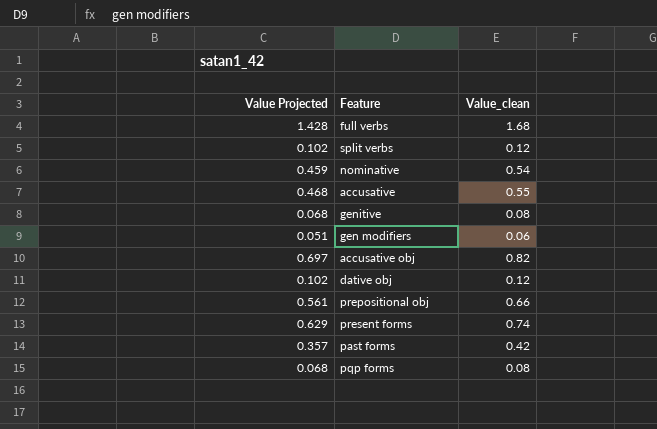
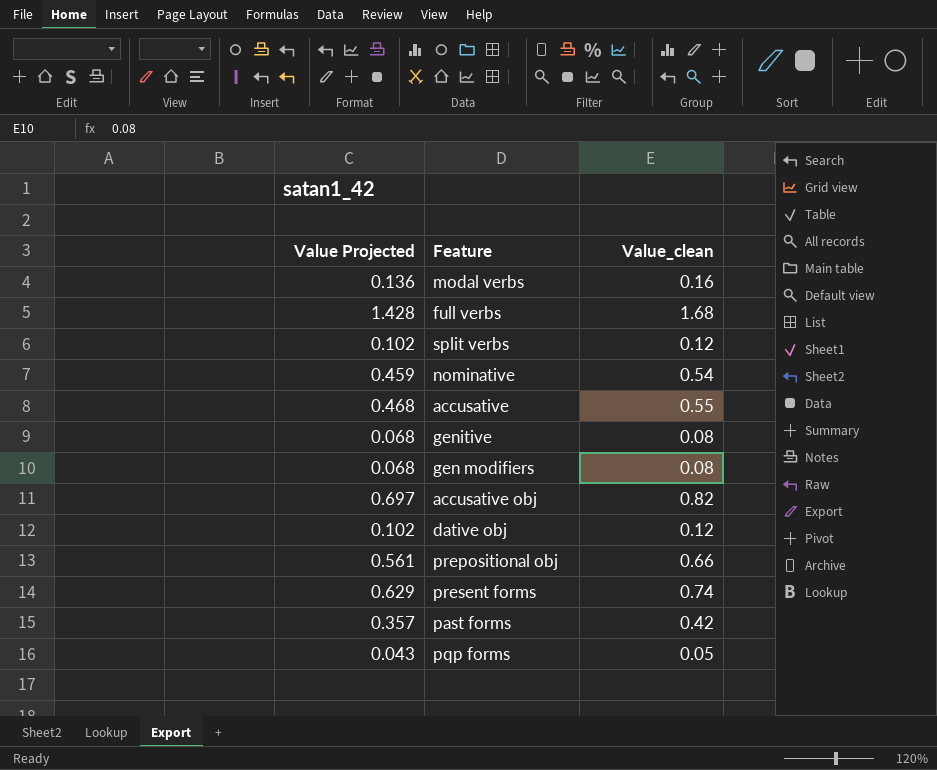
row modal verbs: none -> 0.136 | 0.16
gen modifiers | Value Projected: 0.051 -> 0.068
gen modifiers | Value_clean: 0.06 -> 0.08
pqp forms | Value Projected: 0.068 -> 0.043
pqp forms | Value_clean: 0.08 -> 0.05

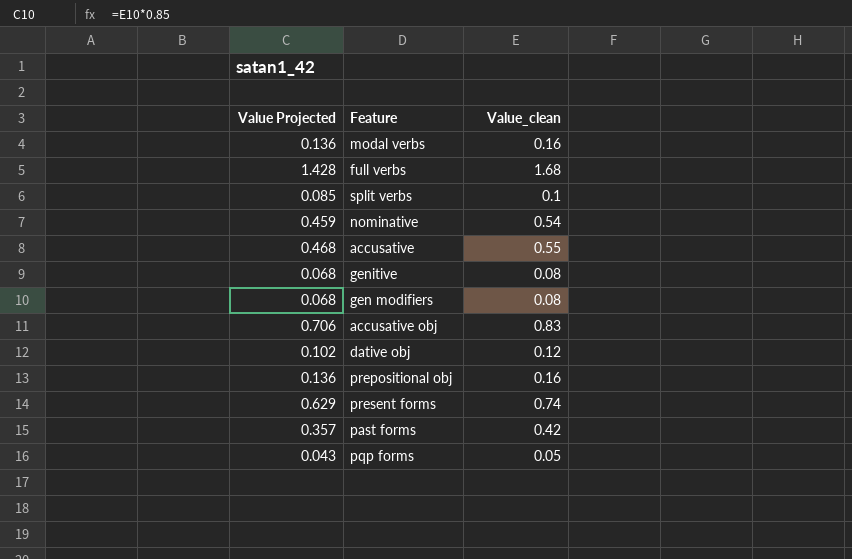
split verbs | Value Projected: 0.102 -> 0.085
split verbs | Value_clean: 0.12 -> 0.1
accusative obj | Value Projected: 0.697 -> 0.706
accusative obj | Value_clean: 0.82 -> 0.83
prepositional obj | Value Projected: 0.561 -> 0.136
prepositional obj | Value_clean: 0.66 -> 0.16

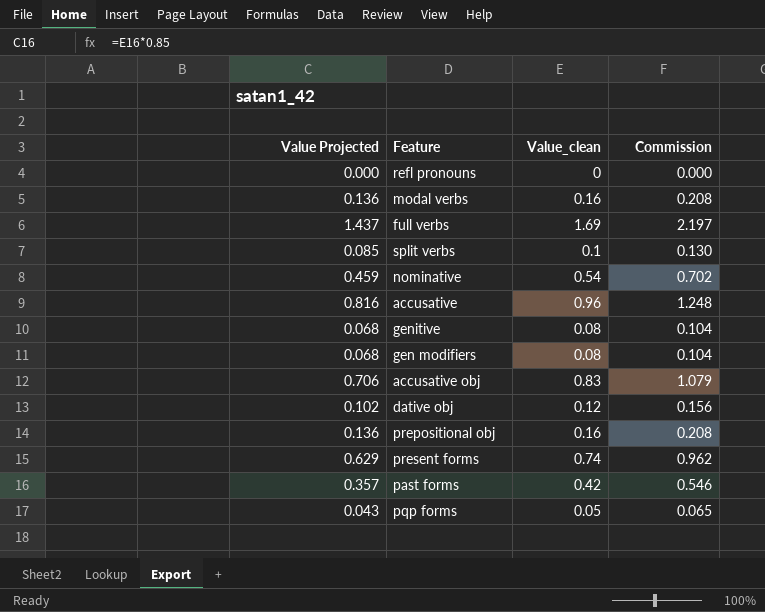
column Commission | formula: none -> [Value_clean] * 1.3
row refl pronouns: none -> 0.000 | 0 | 0.000
full verbs | Value Projected: 1.428 -> 1.437
full verbs | Value_clean: 1.68 -> 1.69
accusative | Value Projected: 0.468 -> 0.816
accusative | Value_clean: 0.55 -> 0.96

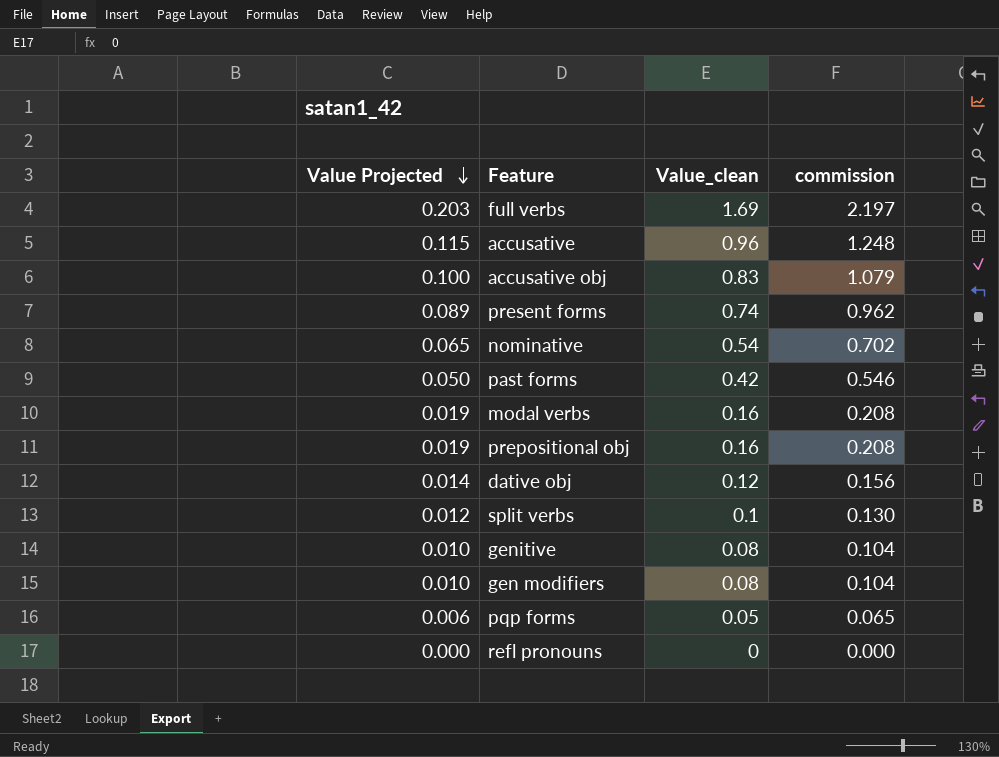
row order: none -> Value Projected descending
column Value Projected | formula: [Value_clean] * 0.85 -> [Value_clean] * 0.12
column name: Commission -> commission

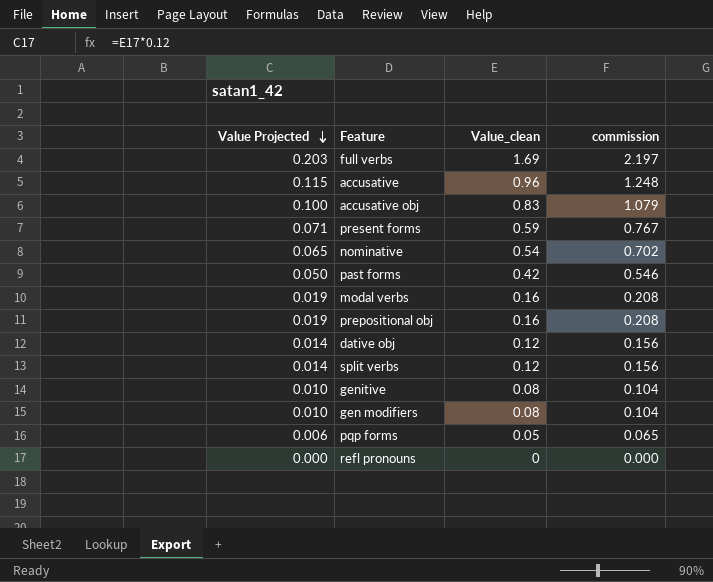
present forms | Value Projected: 0.089 -> 0.071
present forms | Value_clean: 0.74 -> 0.59
present forms | commission: 0.962 -> 0.767
split verbs | Value Projected: 0.012 -> 0.014
split verbs | Value_clean: 0.1 -> 0.12
split verbs | commission: 0.130 -> 0.156

